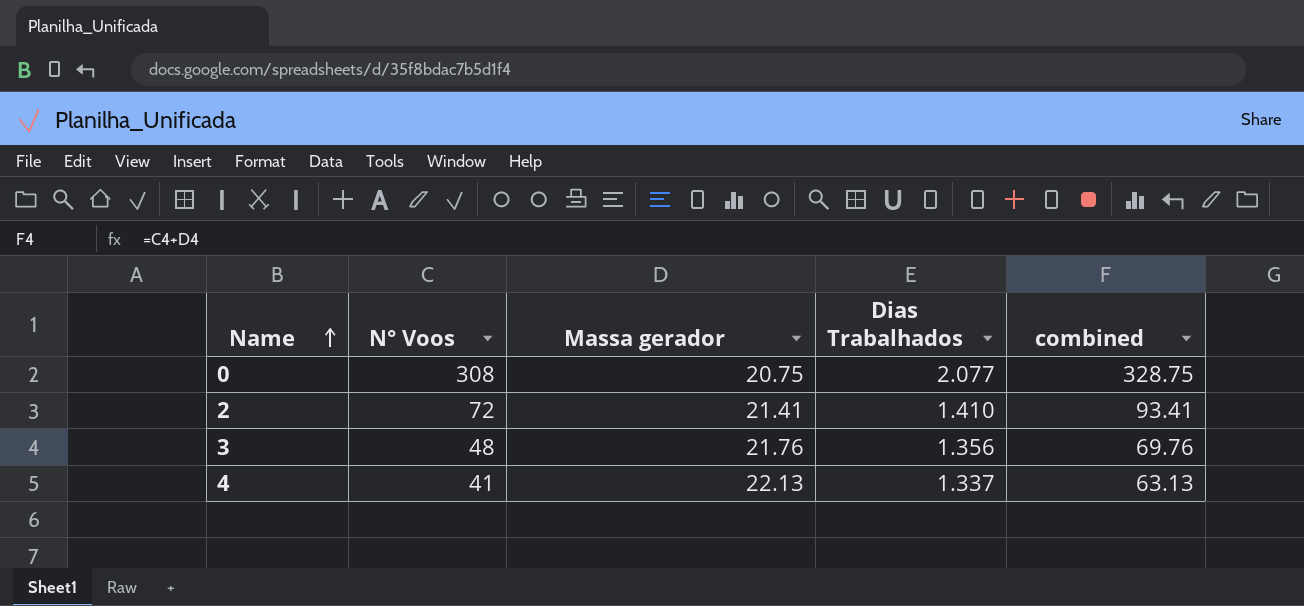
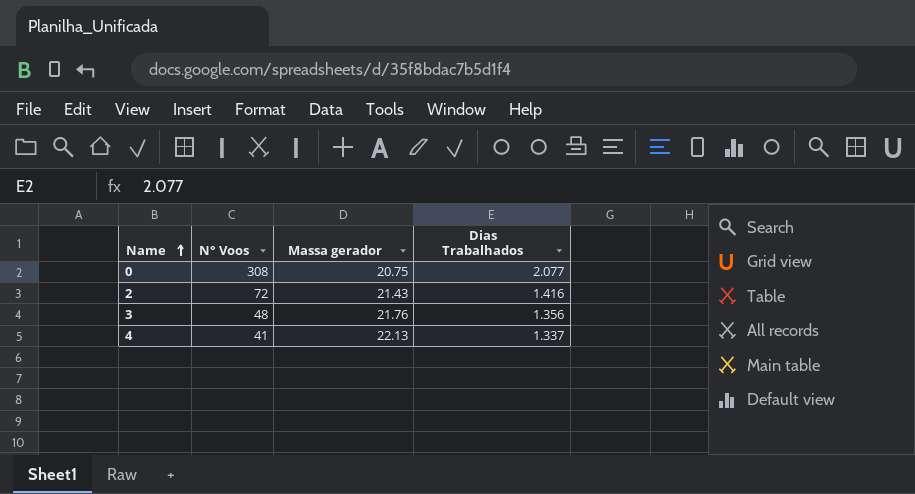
column combined | formula: [N° Voos] + [Massa gerador] -> none
2 | Massa gerador: 21.41 -> 21.43
2 | Dias Trabalhados: 1.410 -> 1.416

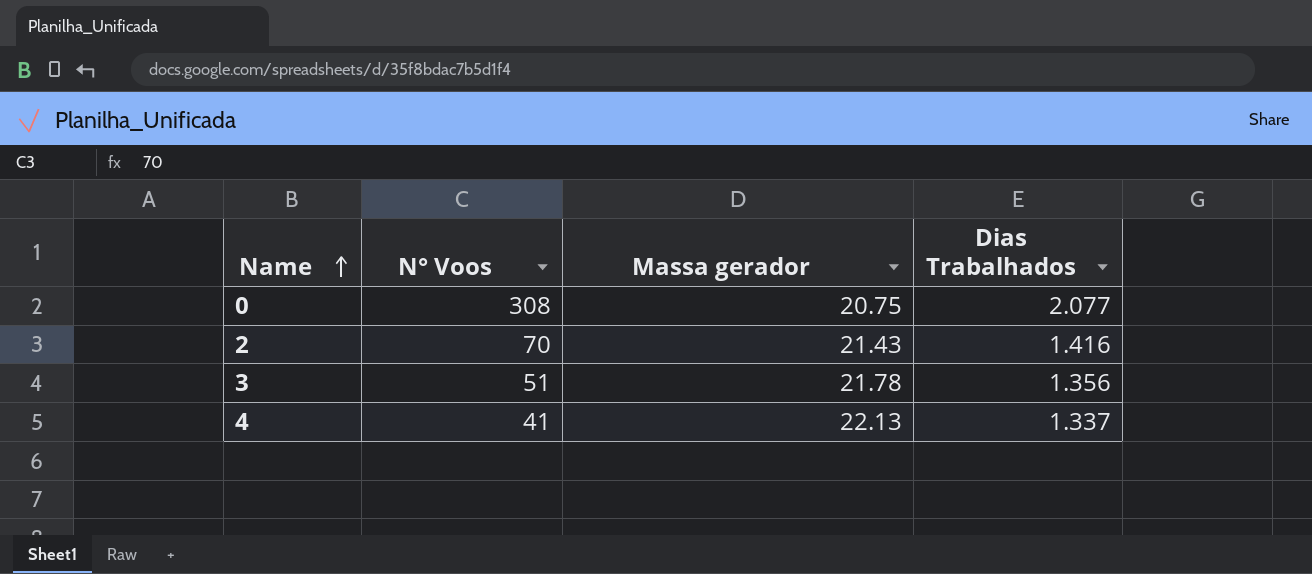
2 | N° Voos: 72 -> 70
3 | N° Voos: 48 -> 51
3 | Massa gerador: 21.76 -> 21.78

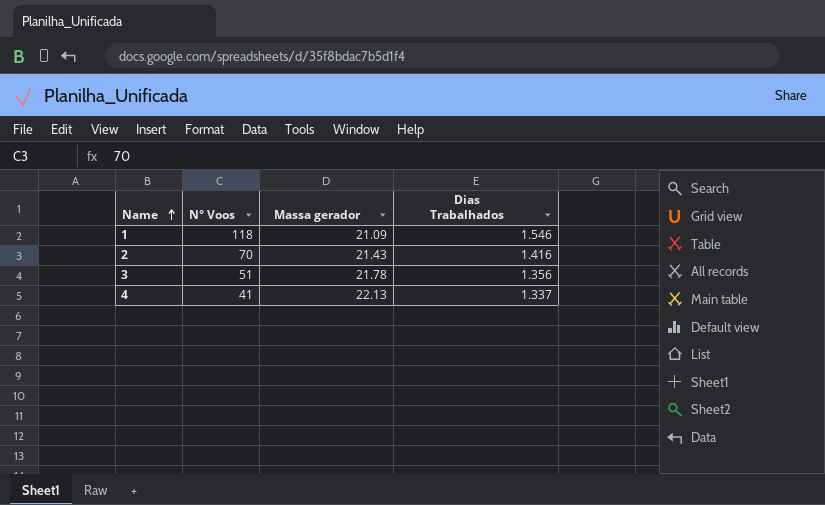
row 0: 308 | 20.75 | 2.077 -> none
row 1: none -> 118 | 21.09 | 1.546

